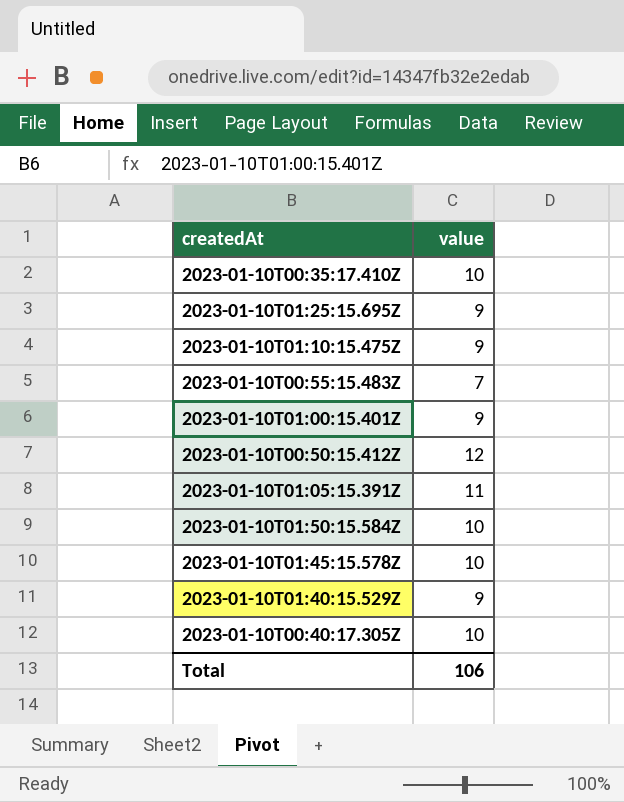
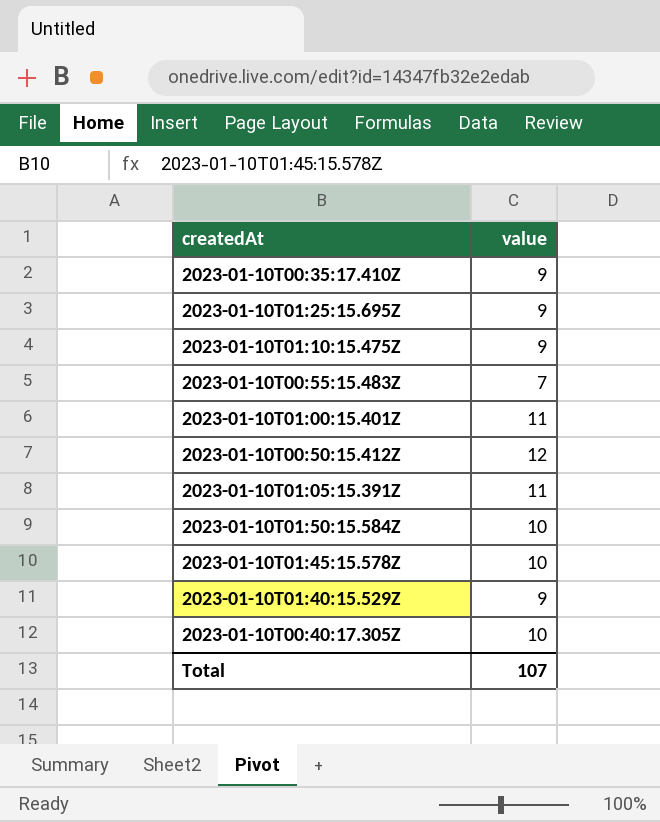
2023-01-10T00:35:17.410Z | value: 10 -> 9
2023-01-10T01:00:15.401Z | value: 9 -> 11
Total | value: 106 -> 107

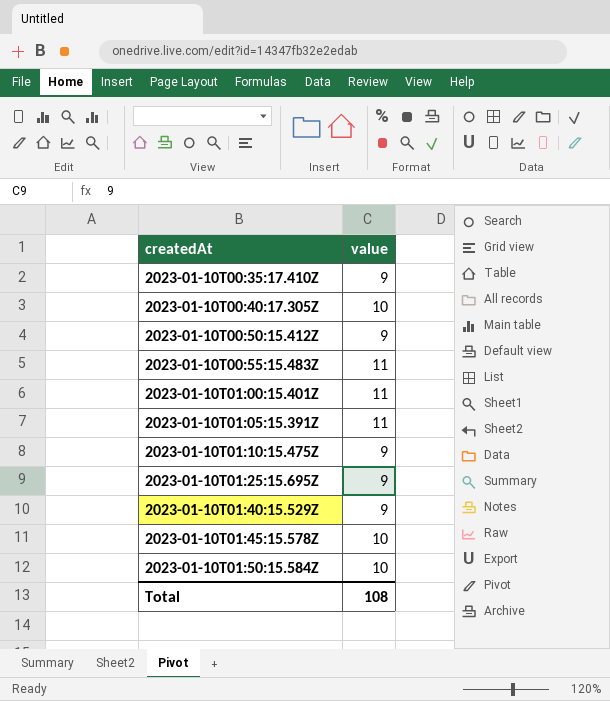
row order: none -> createdAt ascending
2023-01-10T00:50:15.412Z | value: 12 -> 9
2023-01-10T00:55:15.483Z | value: 7 -> 11
Total | value: 107 -> 108

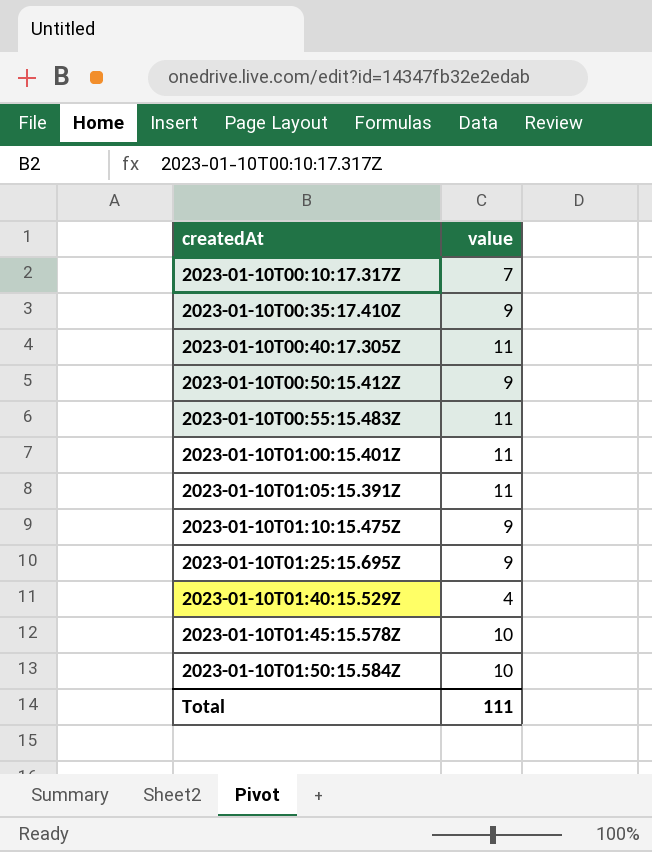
row 2023-01-10T00:10:17.317Z: none -> 7
2023-01-10T00:40:17.305Z | value: 10 -> 11
2023-01-10T01:40:15.529Z | value: 9 -> 4
Total | value: 108 -> 111

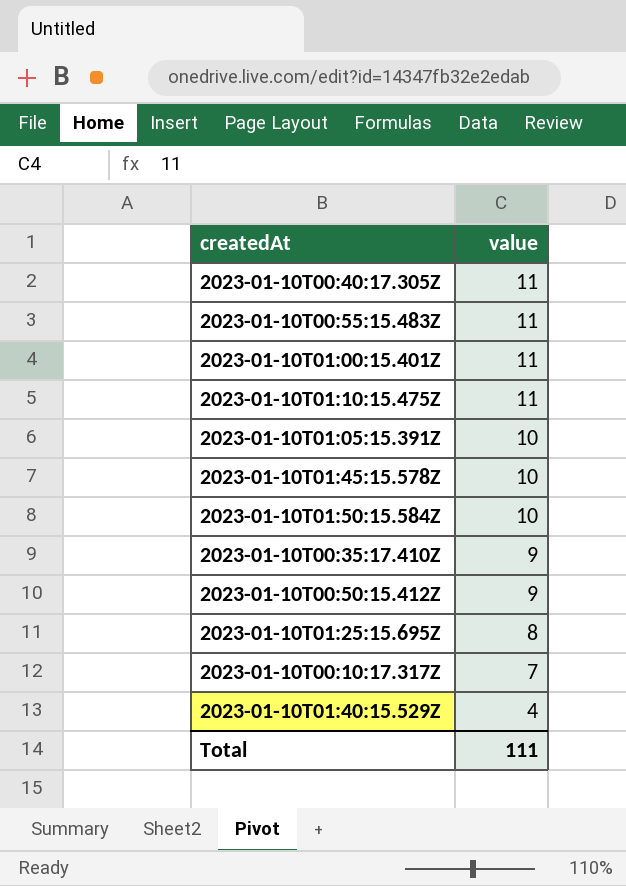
row order: createdAt ascending -> value descending
2023-01-10T01:10:15.475Z | value: 9 -> 11
2023-01-10T01:05:15.391Z | value: 11 -> 10
2023-01-10T01:25:15.695Z | value: 9 -> 8

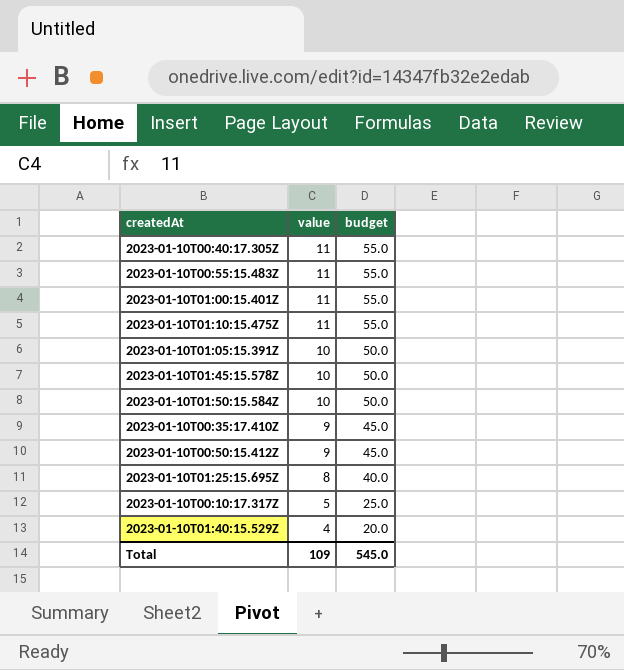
column budget | formula: none -> [value] * 5
2023-01-10T00:10:17.317Z | value: 7 -> 5
Total | value: 111 -> 109

